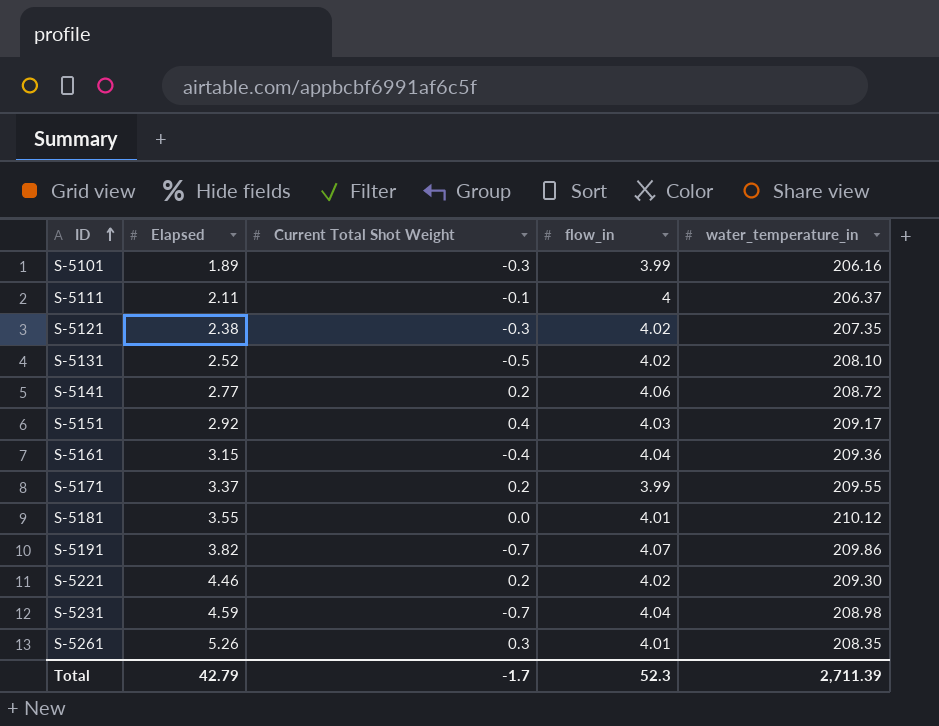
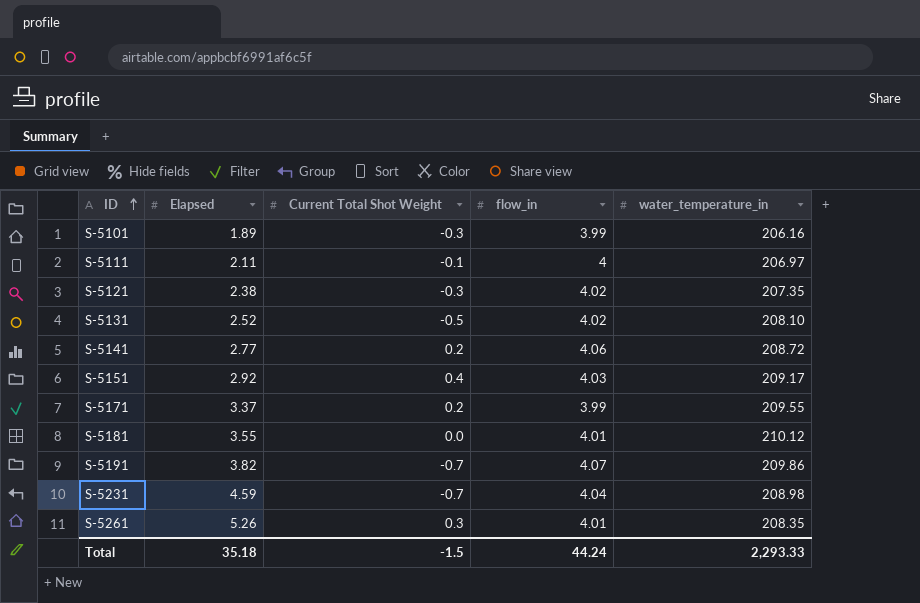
row S-5161: 3.15 | -0.4 | 4.04 | 209.36 -> none
row S-5221: 4.46 | 0.2 | 4.02 | 209.30 -> none
S-5111 | water_temperature_in: 206.37 -> 206.97
Total | Elapsed: 42.79 -> 35.18
Total | Current Total Shot Weight: -1.7 -> -1.5
Total | flow_in: 52.3 -> 44.24
Total | water_temperature_in: 2,711.39 -> 2,293.33

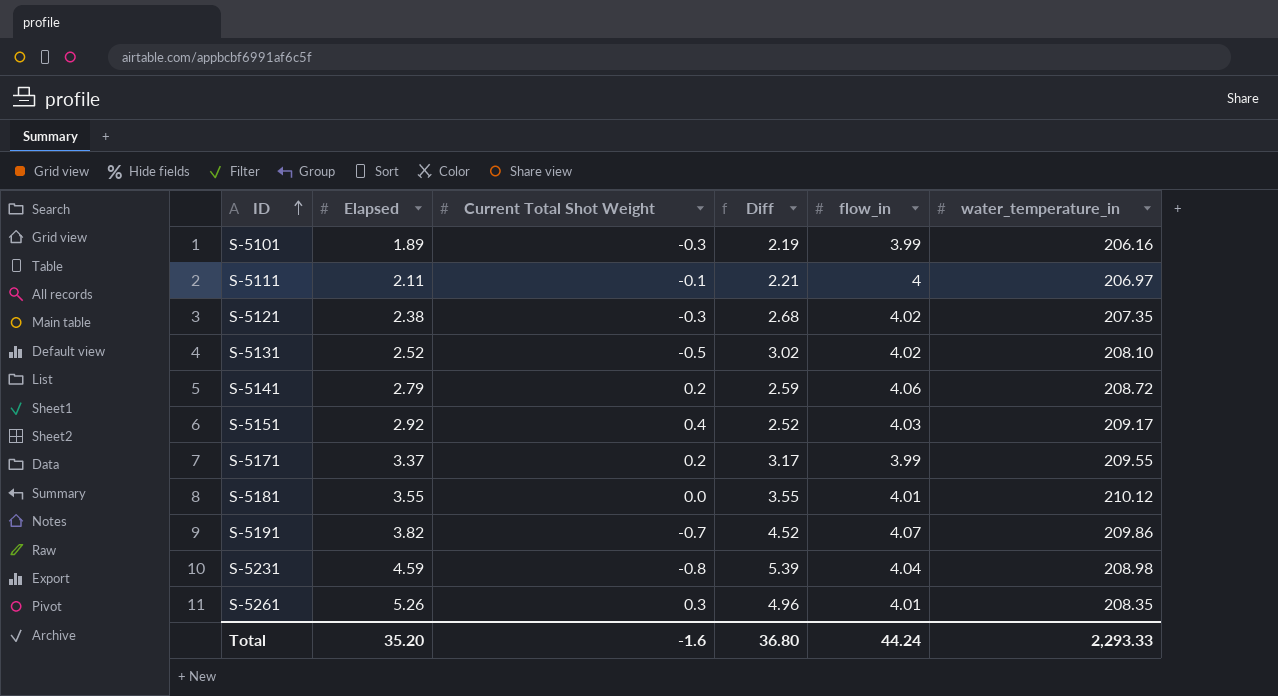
column Diff | formula: none -> [Elapsed] - [Current Total Shot Weight]
S-5141 | Elapsed: 2.77 -> 2.79
S-5231 | Current Total Shot Weight: -0.7 -> -0.8
Total | Elapsed: 35.18 -> 35.20
Total | Current Total Shot Weight: -1.5 -> -1.6

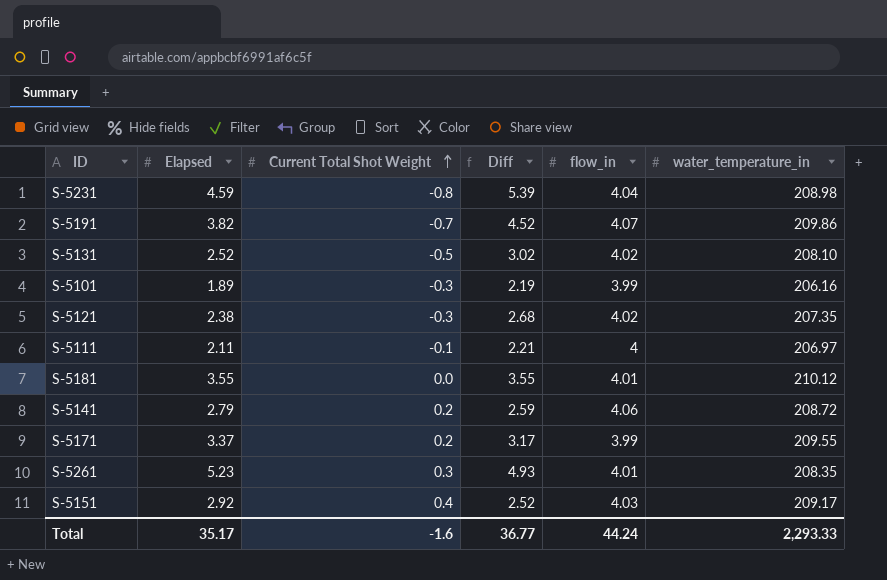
row order: ID ascending -> Current Total Shot Weight ascending
S-5261 | Elapsed: 5.26 -> 5.23
S-5261 | Diff: 4.96 -> 4.93
Total | Elapsed: 35.20 -> 35.17
Total | Diff: 36.80 -> 36.77

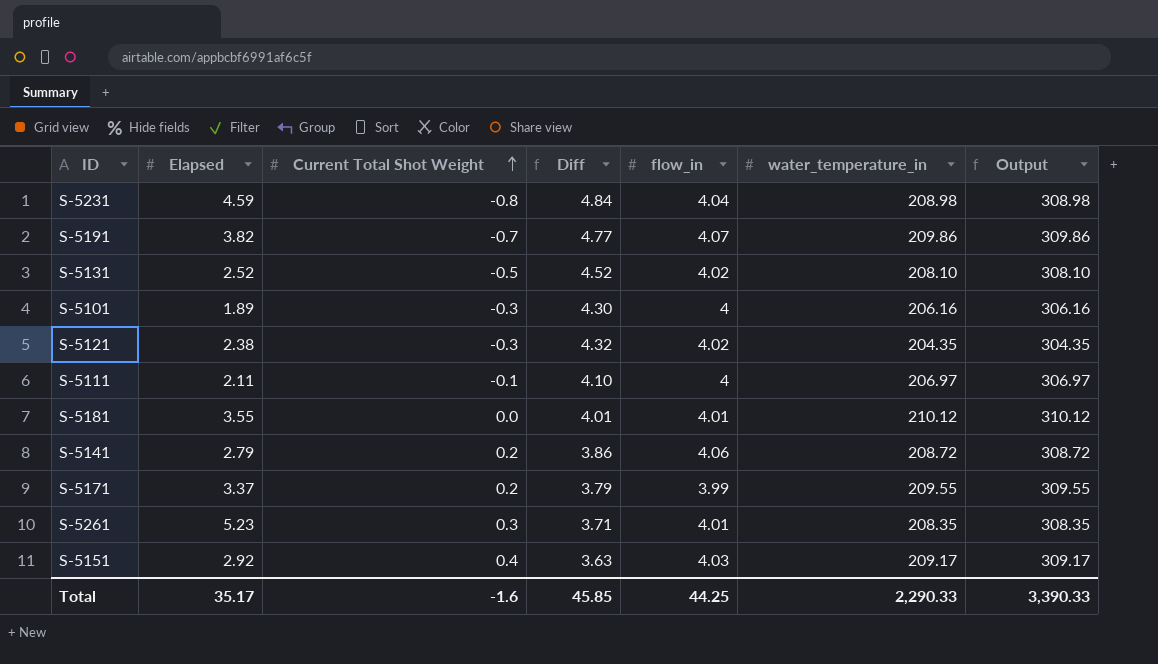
column Diff | formula: [Elapsed] - [Current Total Shot Weight] -> [flow_in] - [Current Total Shot Weight]
column Output | formula: none -> [water_temperature_in] + 100
S-5101 | flow_in: 3.99 -> 4
S-5121 | water_temperature_in: 207.35 -> 204.35
Total | Diff: 36.77 -> 45.85
Total | flow_in: 44.24 -> 44.25
Total | water_temperature_in: 2,293.33 -> 2,290.33

